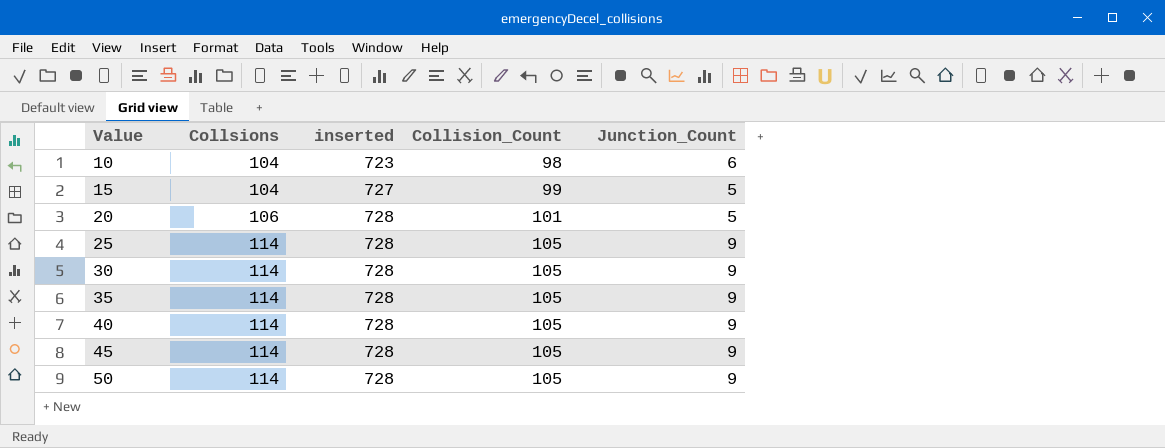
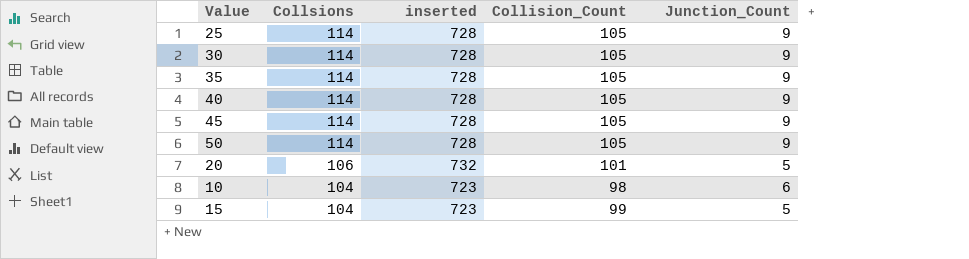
row order: Value ascending -> Collsions descending
20 | inserted: 728 -> 732
15 | inserted: 727 -> 723

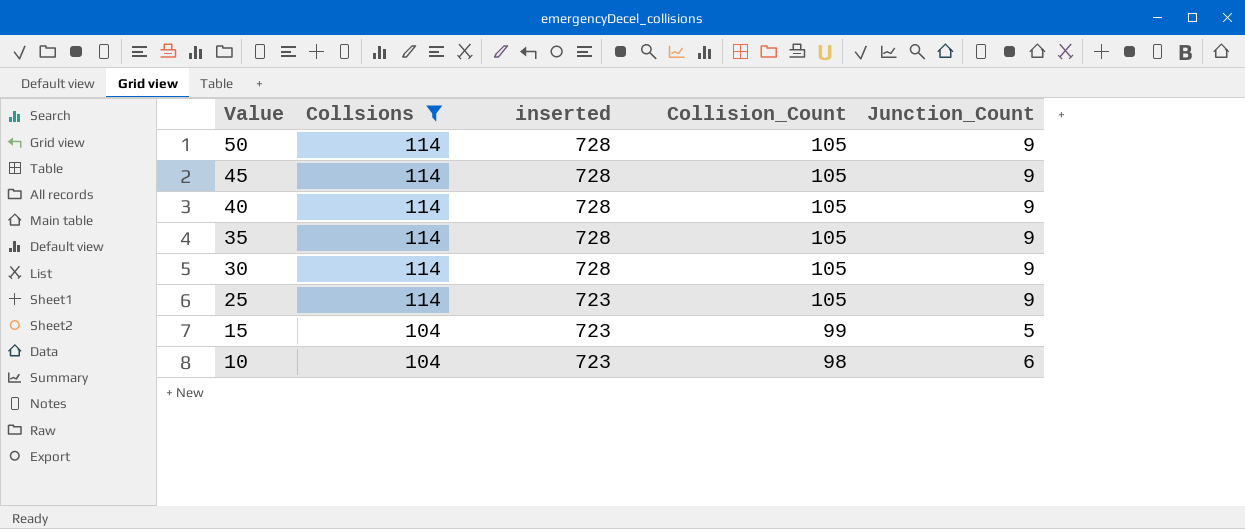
filter: none -> Collsions != 106
row order: Collsions descending -> Value descending
25 | inserted: 728 -> 723

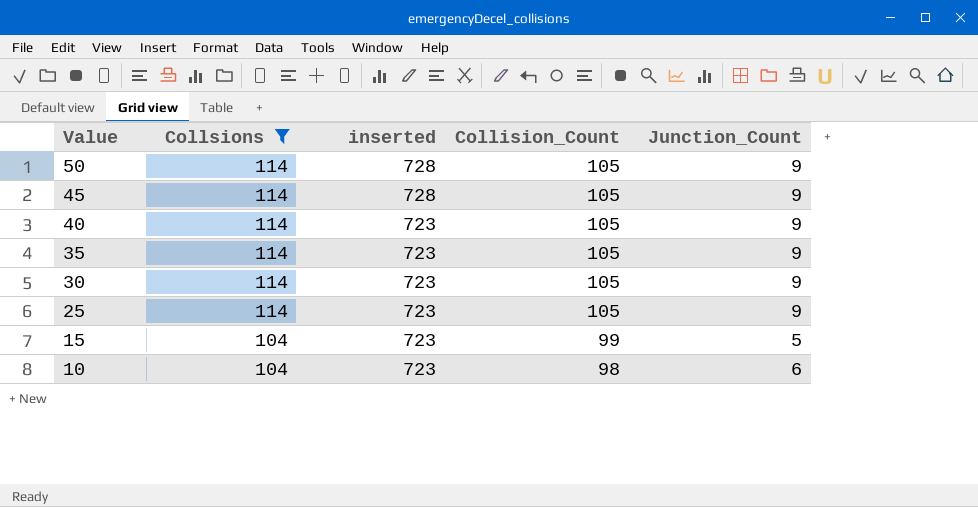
40 | inserted: 728 -> 723
35 | inserted: 728 -> 723
30 | inserted: 728 -> 723

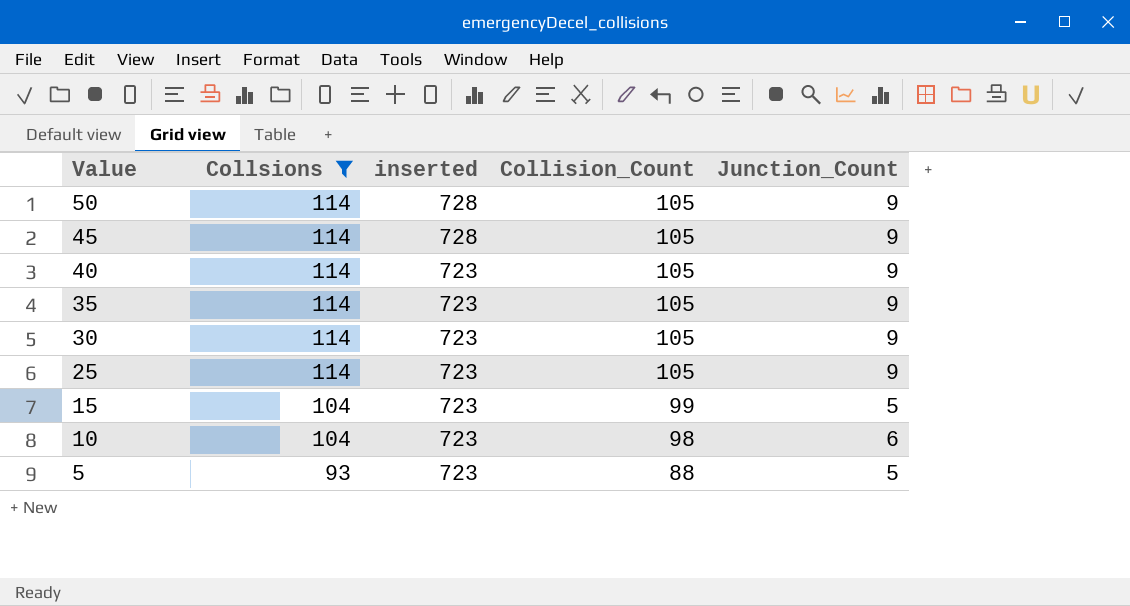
row 5: none -> 93 | 723 | 88 | 5

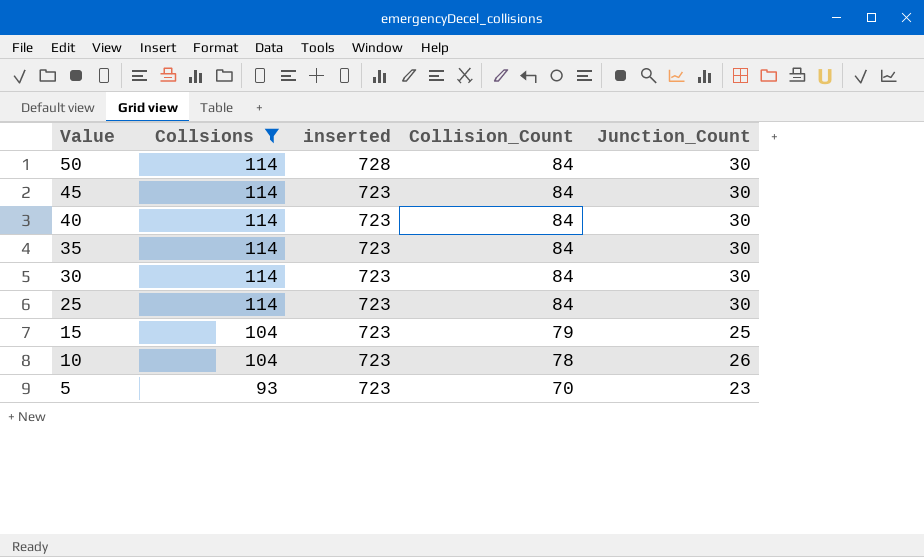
50 | Collision_Count: 105 -> 84
50 | Junction_Count: 9 -> 30
45 | inserted: 728 -> 723
45 | Collision_Count: 105 -> 84
45 | Junction_Count: 9 -> 30
40 | Collision_Count: 105 -> 84
40 | Junction_Count: 9 -> 30
35 | Collision_Count: 105 -> 84
35 | Junction_Count: 9 -> 30
30 | Collision_Count: 105 -> 84
30 | Junction_Count: 9 -> 30
25 | Collision_Count: 105 -> 84
25 | Junction_Count: 9 -> 30
15 | Collision_Count: 99 -> 79
15 | Junction_Count: 5 -> 25
10 | Collision_Count: 98 -> 78
10 | Junction_Count: 6 -> 26
5 | Collision_Count: 88 -> 70
5 | Junction_Count: 5 -> 23

